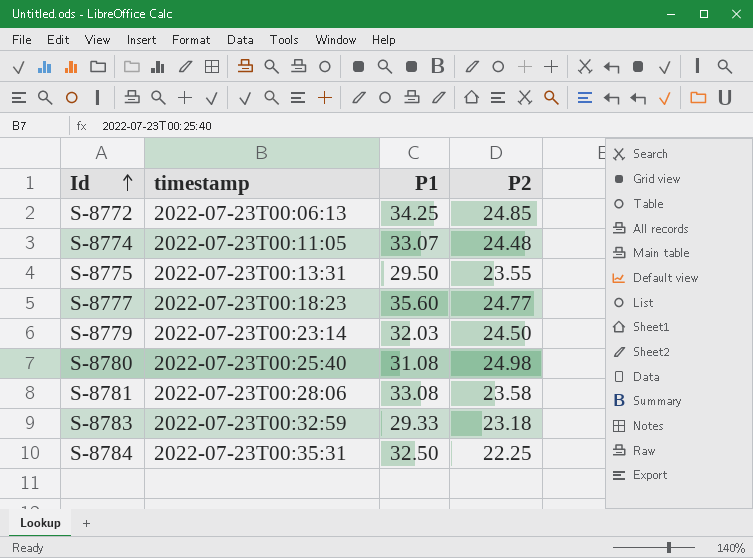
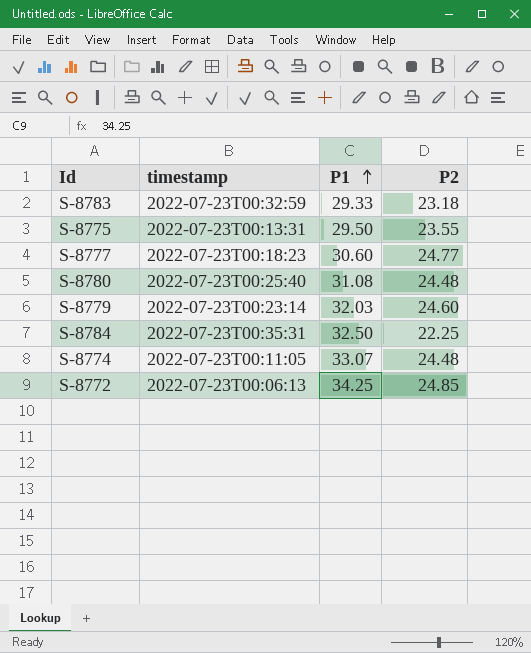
row order: Id ascending -> P1 ascending
row S-8781: 2022-07-23T00:28:06 | 33.08 | 23.58 -> none
S-8777 | P1: 35.60 -> 30.60
S-8780 | P2: 24.98 -> 24.48
S-8779 | P2: 24.50 -> 24.60

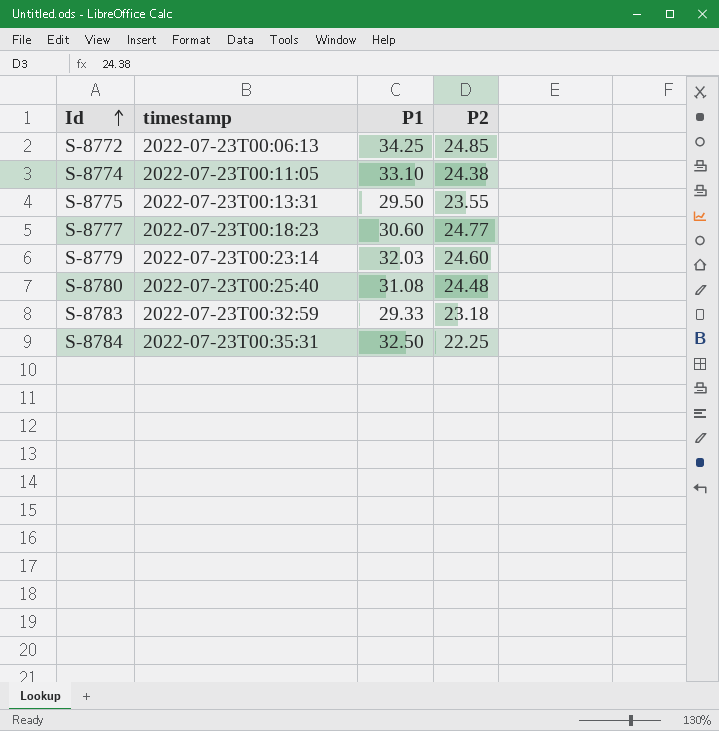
row order: P1 ascending -> Id ascending
S-8774 | P1: 33.07 -> 33.10
S-8774 | P2: 24.48 -> 24.38

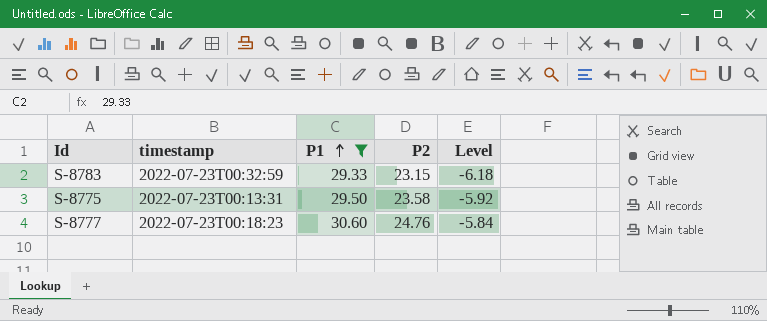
filter: none -> P1 <= 30.60
row order: Id ascending -> P1 ascending
column Level | formula: none -> [P2] - [P1]
S-8783 | P2: 23.18 -> 23.15
S-8775 | P2: 23.55 -> 23.58
S-8777 | P2: 24.77 -> 24.76

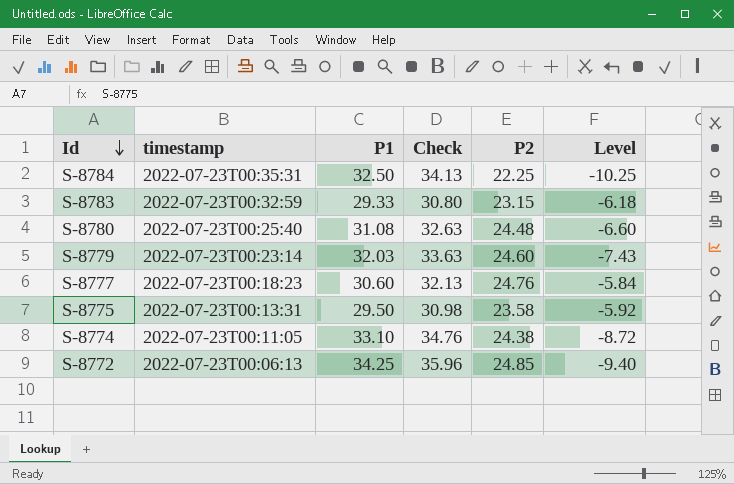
filter: P1 <= 30.60 -> none
row order: P1 ascending -> Id descending
column Check | formula: none -> [P1] * 1.05

